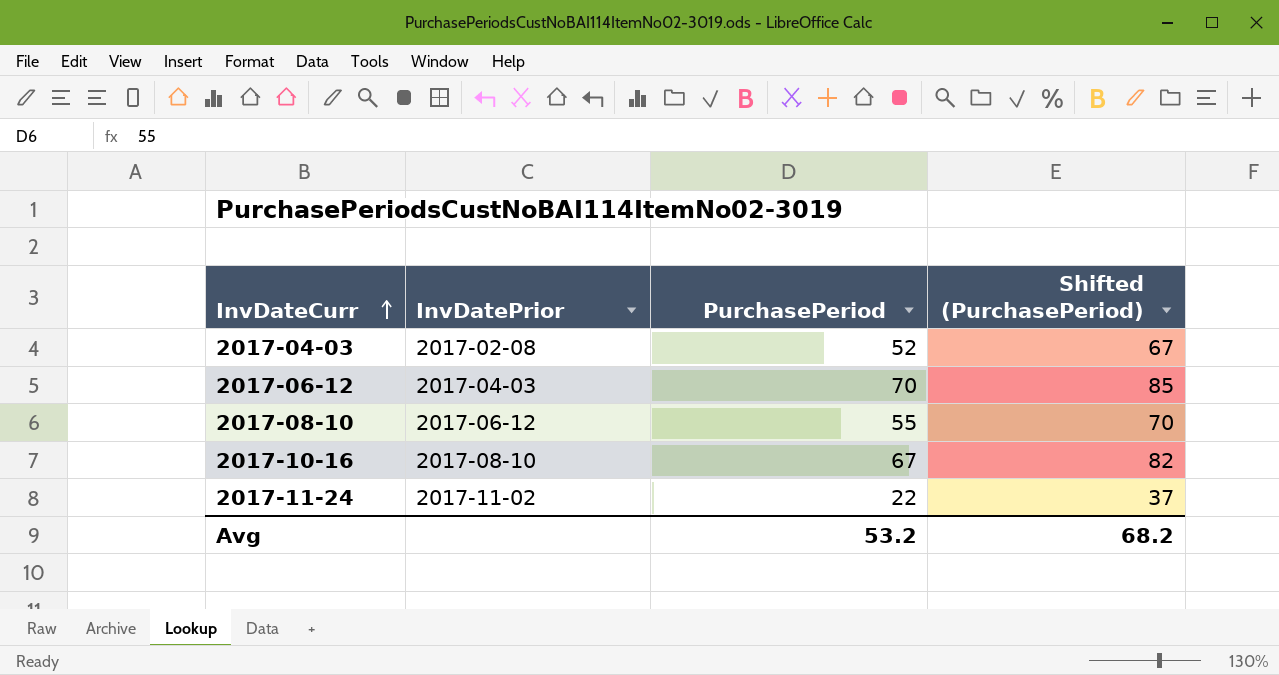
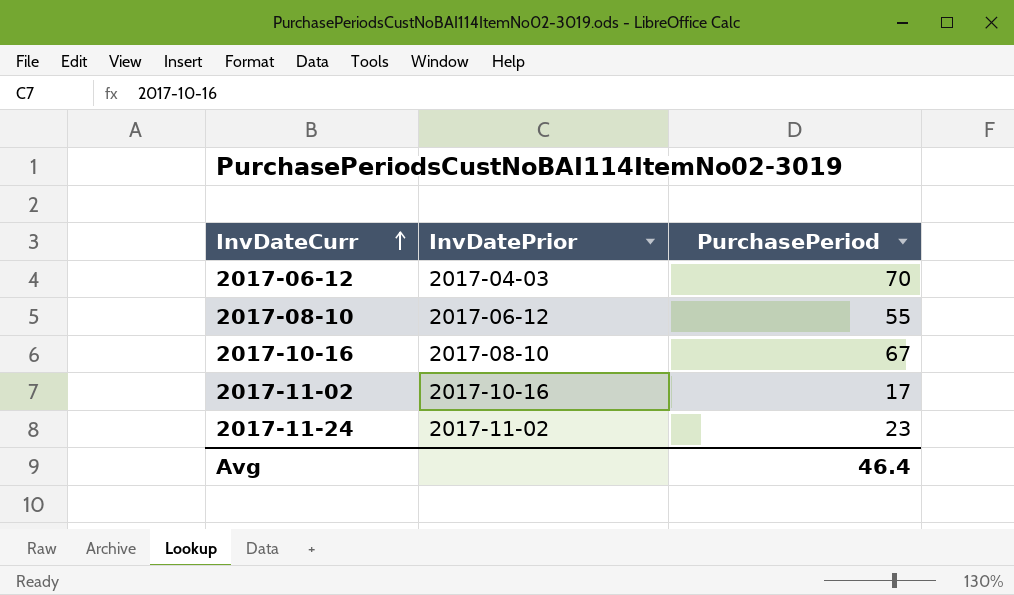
column Shifted (PurchasePeriod) | formula: [PurchasePeriod] + 15 -> none
row 2017-04-03: 2017-02-08 | 52 | 67 -> none
row 2017-11-02: none -> 2017-10-16 | 17
2017-11-24 | PurchasePeriod: 22 -> 23
Avg | PurchasePeriod: 53.2 -> 46.4

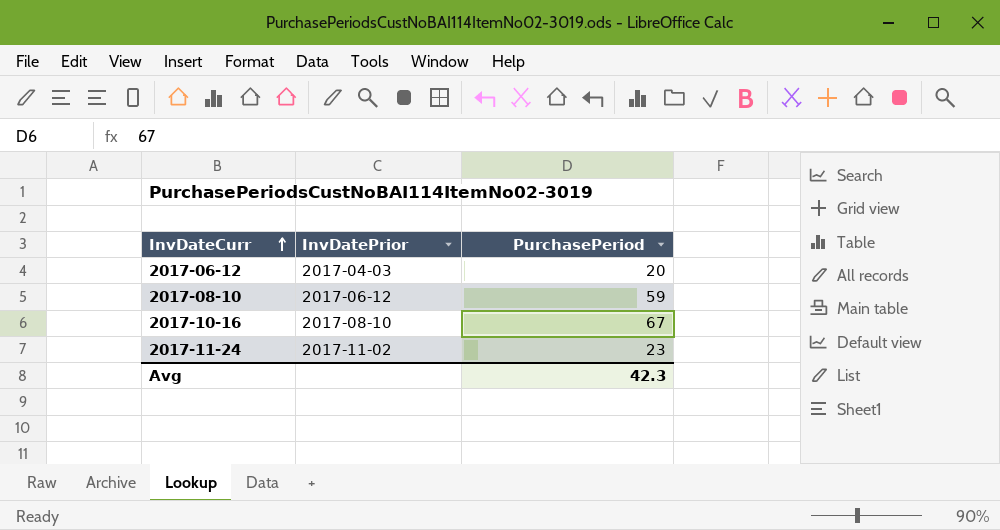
row 2017-11-02: 2017-10-16 | 17 -> none
2017-06-12 | PurchasePeriod: 70 -> 20
2017-08-10 | PurchasePeriod: 55 -> 59
Avg | PurchasePeriod: 46.4 -> 42.3

